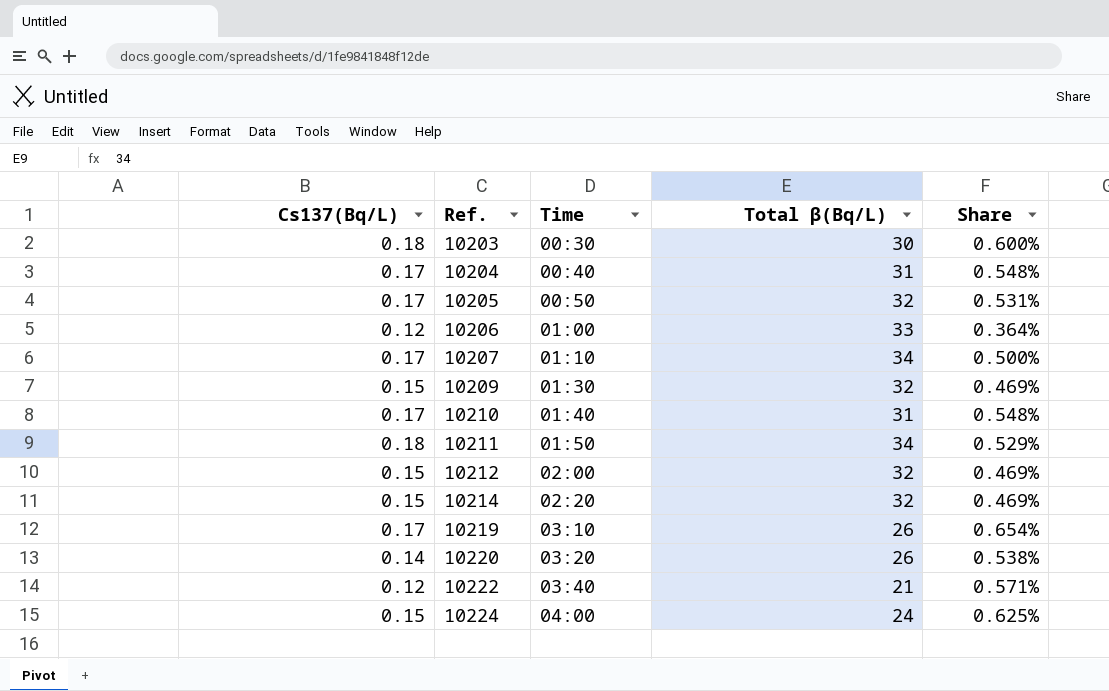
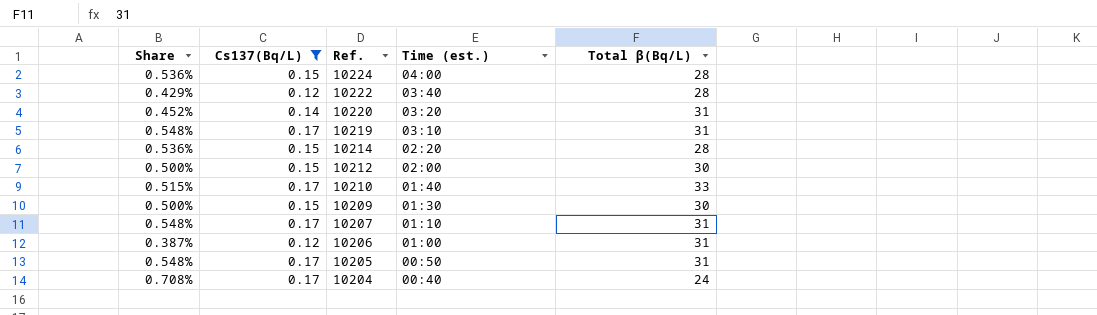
filter: none -> Cs137(Bq/L) != 0.18
row order: Ref. ascending -> Ref. descending
column Share | position: 5 -> 1
column name: Time -> Time (est.)
10224 | Share: 0.625% -> 0.536%
10224 | Total β(Bq/L): 24 -> 28
10222 | Share: 0.571% -> 0.429%
10222 | Total β(Bq/L): 21 -> 28
10220 | Share: 0.538% -> 0.452%
10220 | Total β(Bq/L): 26 -> 31
10219 | Share: 0.654% -> 0.548%
10219 | Total β(Bq/L): 26 -> 31
10214 | Share: 0.469% -> 0.536%
10214 | Total β(Bq/L): 32 -> 28
10212 | Share: 0.469% -> 0.500%
10212 | Total β(Bq/L): 32 -> 30
10210 | Share: 0.548% -> 0.515%
10210 | Total β(Bq/L): 31 -> 33
10209 | Share: 0.469% -> 0.500%
10209 | Total β(Bq/L): 32 -> 30
10207 | Share: 0.500% -> 0.548%
10207 | Total β(Bq/L): 34 -> 31
10206 | Share: 0.364% -> 0.387%
10206 | Total β(Bq/L): 33 -> 31
10205 | Share: 0.531% -> 0.548%
10205 | Total β(Bq/L): 32 -> 31
10204 | Share: 0.548% -> 0.708%
10204 | Total β(Bq/L): 31 -> 24

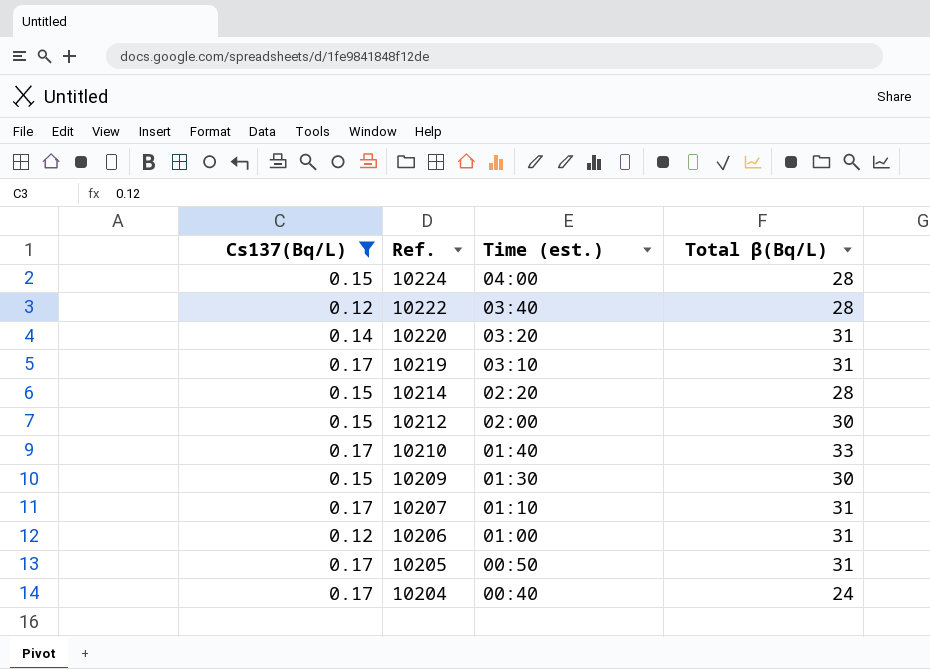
column Share | formula: [Cs137(Bq/L)] / [Total β(Bq/L)] -> none

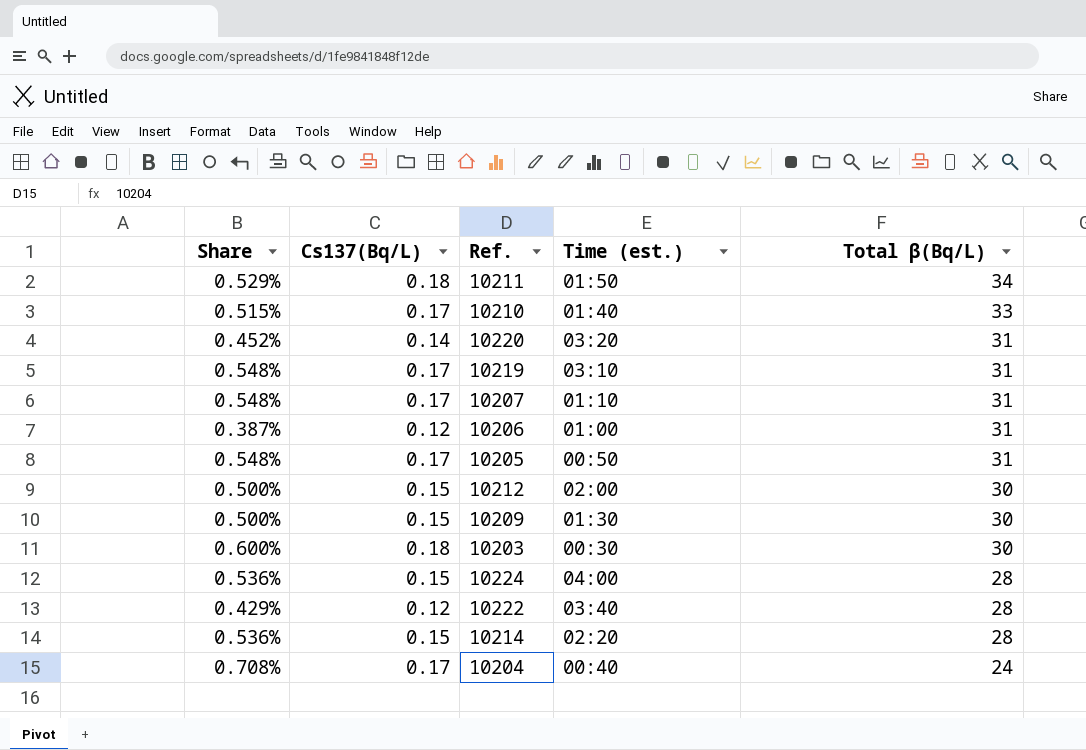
filter: Cs137(Bq/L) != 0.18 -> none
row order: Ref. descending -> Total β(Bq/L) descending
column Share | formula: none -> [Cs137(Bq/L)] / [Total β(Bq/L)]

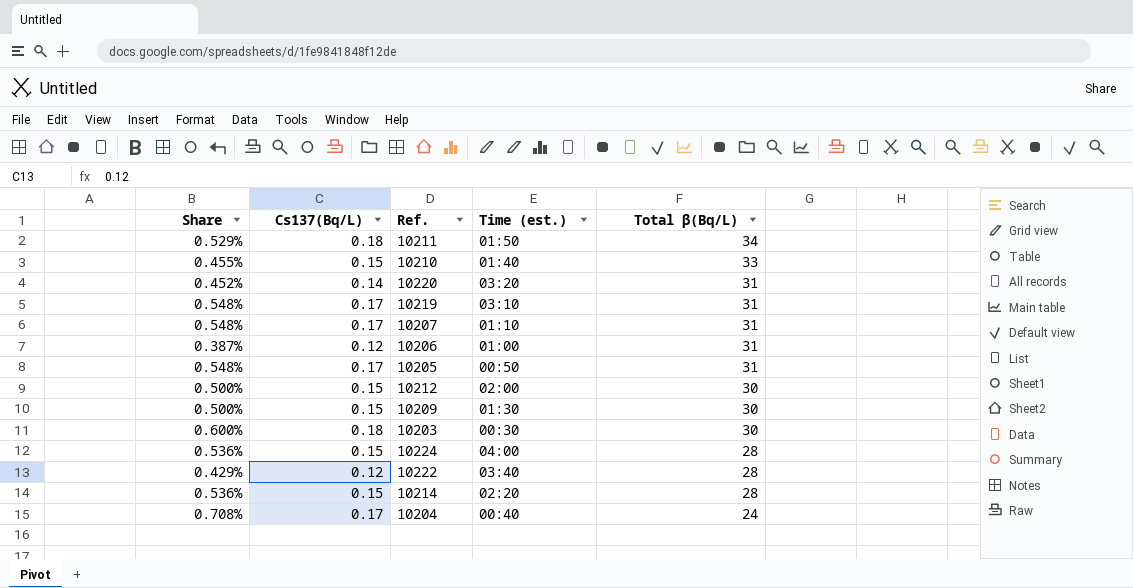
10210 | Share: 0.515% -> 0.455%
10210 | Cs137(Bq/L): 0.17 -> 0.15

